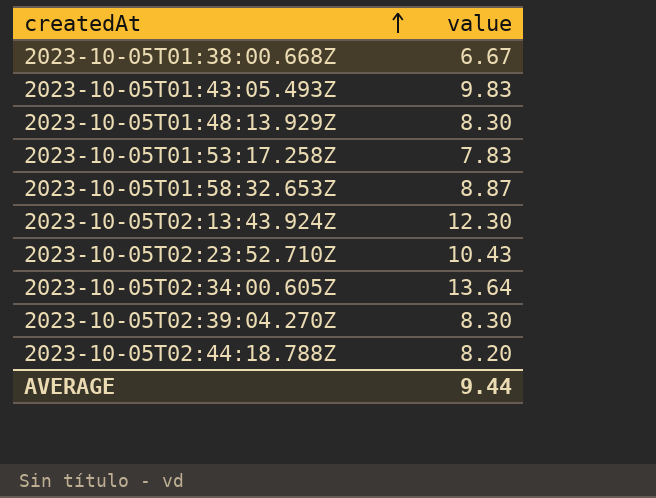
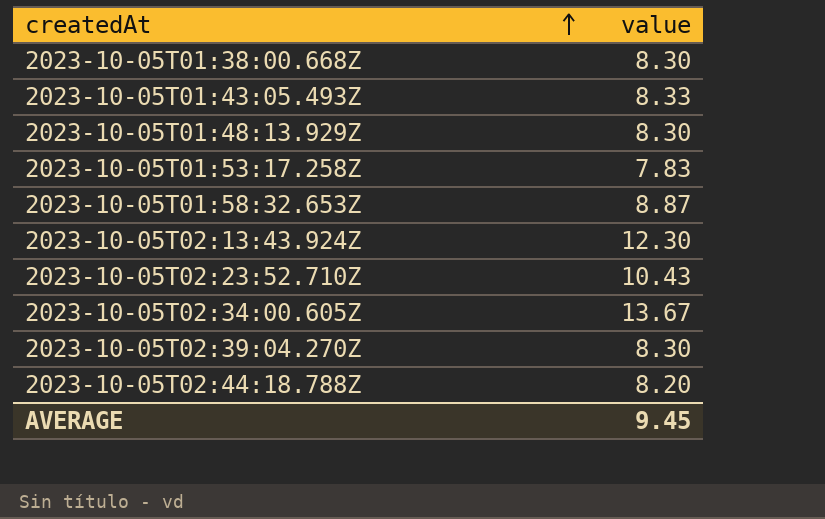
2023-10-05T01:38:00.668Z | value: 6.67 -> 8.30
2023-10-05T01:43:05.493Z | value: 9.83 -> 8.33
2023-10-05T02:34:00.605Z | value: 13.64 -> 13.67
AVERAGE | value: 9.44 -> 9.45

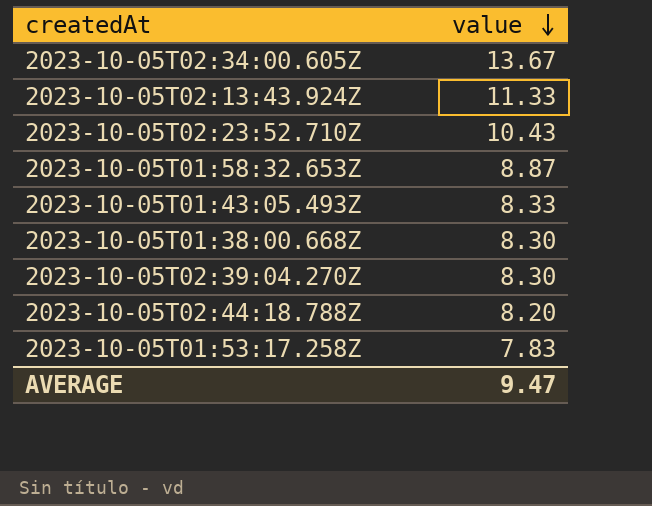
row order: createdAt ascending -> value descending
row 2023-10-05T01:48:13.929Z: 8.30 -> none
2023-10-05T02:13:43.924Z | value: 12.30 -> 11.33
AVERAGE | value: 9.45 -> 9.47

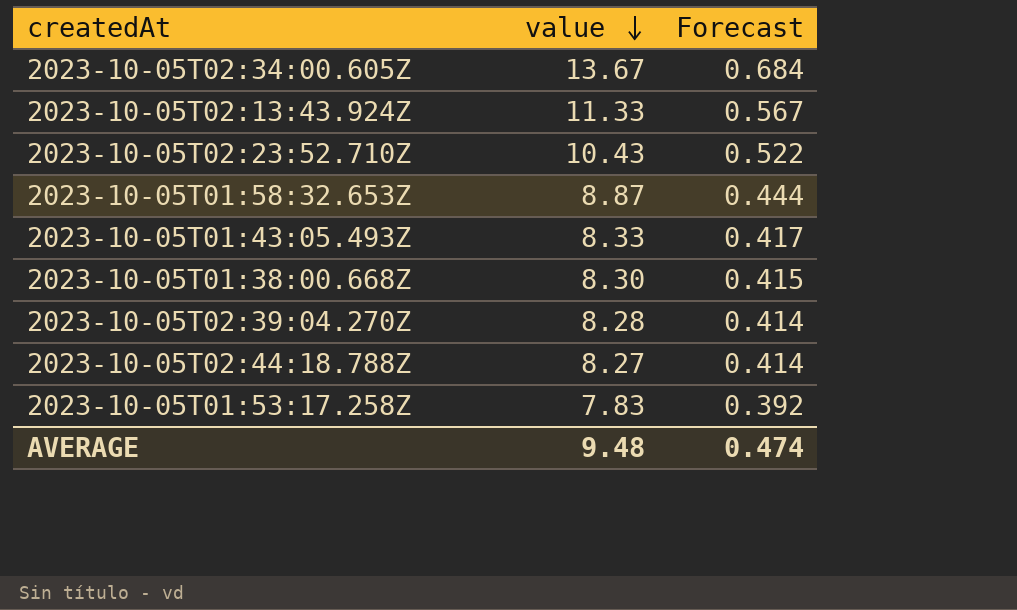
column Forecast | formula: none -> [value] * 0.05
2023-10-05T02:39:04.270Z | value: 8.30 -> 8.28
2023-10-05T02:44:18.788Z | value: 8.20 -> 8.27
AVERAGE | value: 9.47 -> 9.48

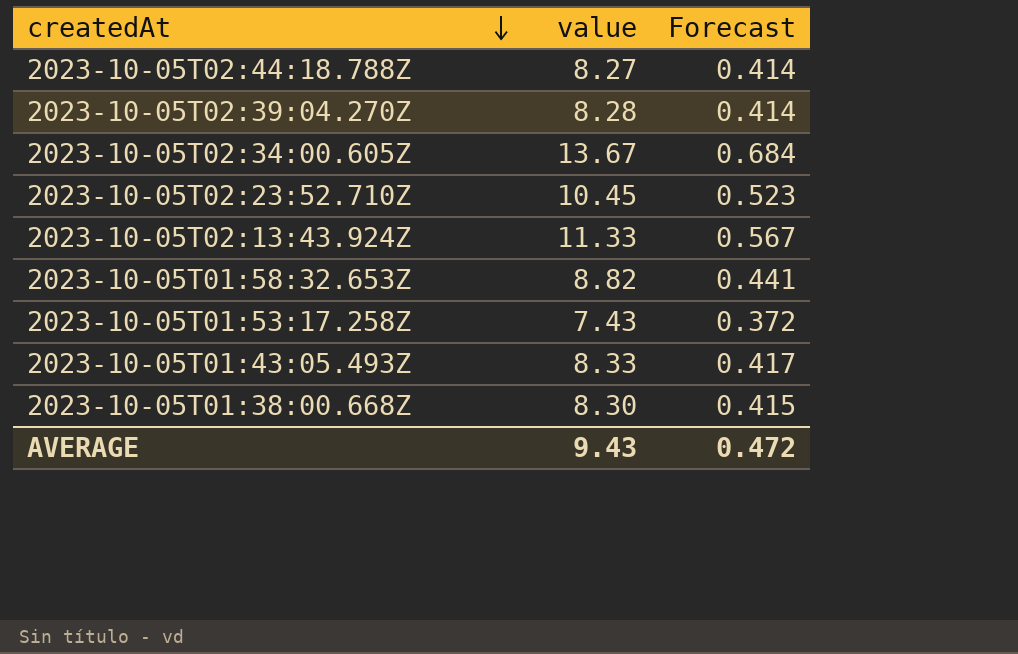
row order: value descending -> createdAt descending
2023-10-05T02:23:52.710Z | value: 10.43 -> 10.45
2023-10-05T02:23:52.710Z | Forecast: 0.522 -> 0.523
2023-10-05T01:58:32.653Z | value: 8.87 -> 8.82
2023-10-05T01:58:32.653Z | Forecast: 0.444 -> 0.441
2023-10-05T01:53:17.258Z | value: 7.83 -> 7.43
2023-10-05T01:53:17.258Z | Forecast: 0.392 -> 0.372
AVERAGE | value: 9.48 -> 9.43
AVERAGE | Forecast: 0.474 -> 0.472

